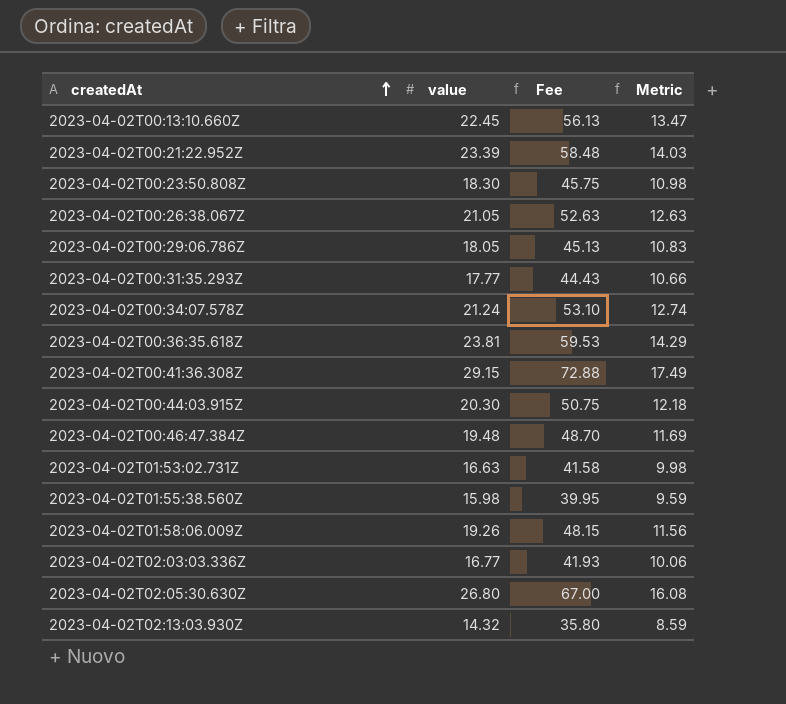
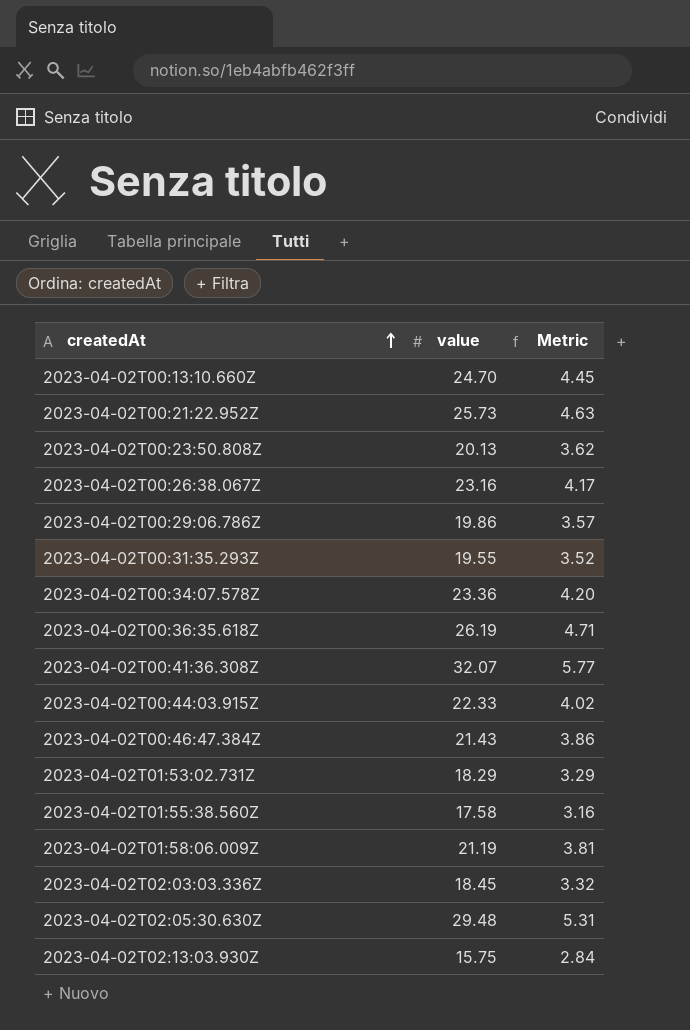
column Fee | formula: [value] * 2.5 -> none
column Metric | formula: [value] * 0.6 -> [value] * 0.18
2023-04-02T00:13:10.660Z | value: 22.45 -> 24.70
2023-04-02T00:21:22.952Z | value: 23.39 -> 25.73
2023-04-02T00:23:50.808Z | value: 18.30 -> 20.13
2023-04-02T00:26:38.067Z | value: 21.05 -> 23.16
2023-04-02T00:29:06.786Z | value: 18.05 -> 19.86
2023-04-02T00:31:35.293Z | value: 17.77 -> 19.55
2023-04-02T00:34:07.578Z | value: 21.24 -> 23.36
2023-04-02T00:36:35.618Z | value: 23.81 -> 26.19
2023-04-02T00:41:36.308Z | value: 29.15 -> 32.07
2023-04-02T00:44:03.915Z | value: 20.30 -> 22.33
2023-04-02T00:46:47.384Z | value: 19.48 -> 21.43
2023-04-02T01:53:02.731Z | value: 16.63 -> 18.29
2023-04-02T01:55:38.560Z | value: 15.98 -> 17.58
2023-04-02T01:58:06.009Z | value: 19.26 -> 21.19
2023-04-02T02:03:03.336Z | value: 16.77 -> 18.45
2023-04-02T02:05:30.630Z | value: 26.80 -> 29.48
2023-04-02T02:13:03.930Z | value: 14.32 -> 15.75

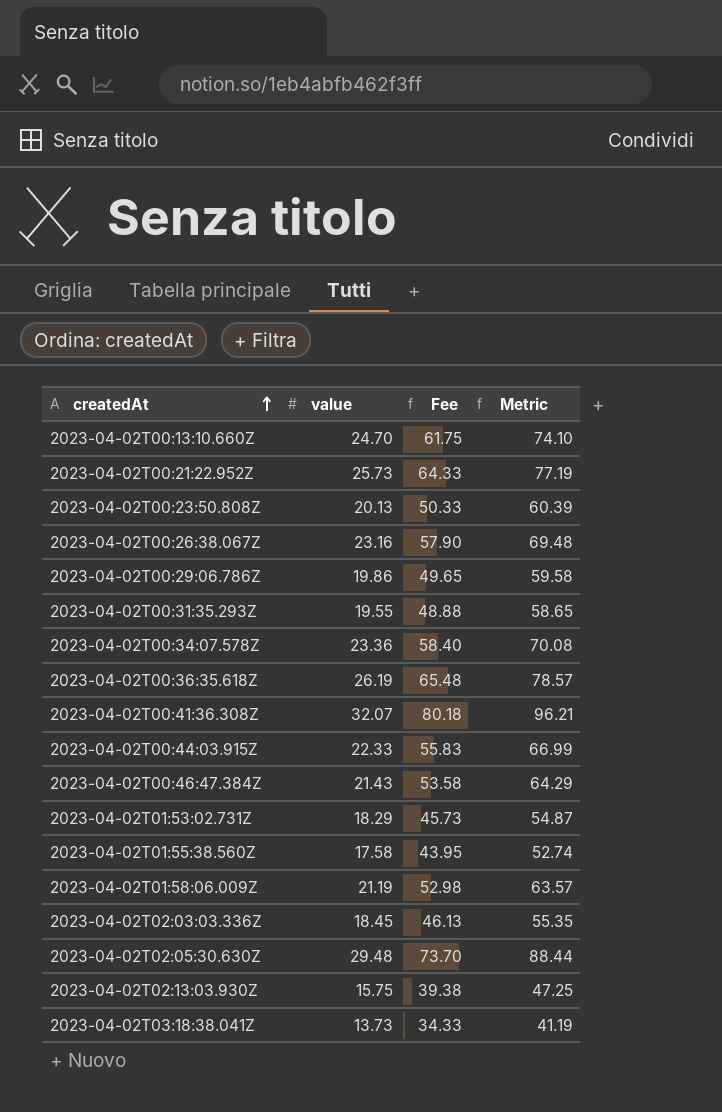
column Fee | formula: none -> [value] * 2.5
column Metric | formula: [value] * 0.18 -> [value] * 3
row 2023-04-02T03:18:38.041Z: none -> 13.73 | 34.33 | 41.19

